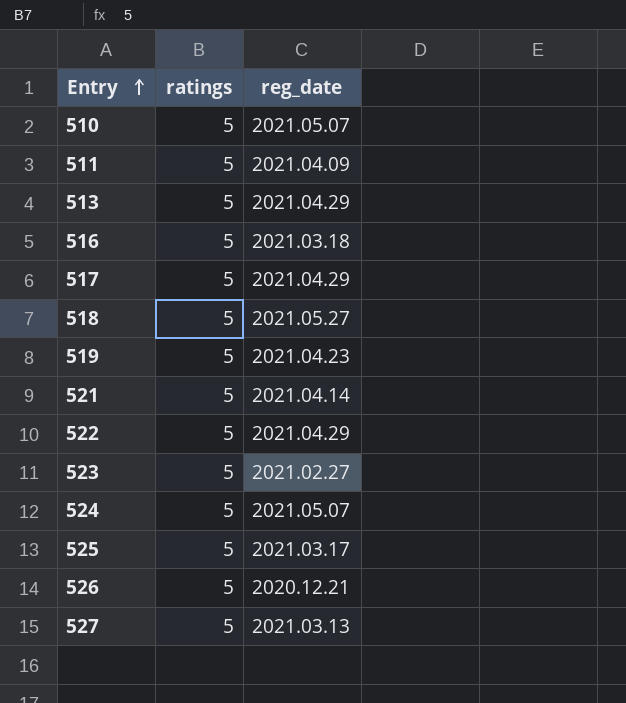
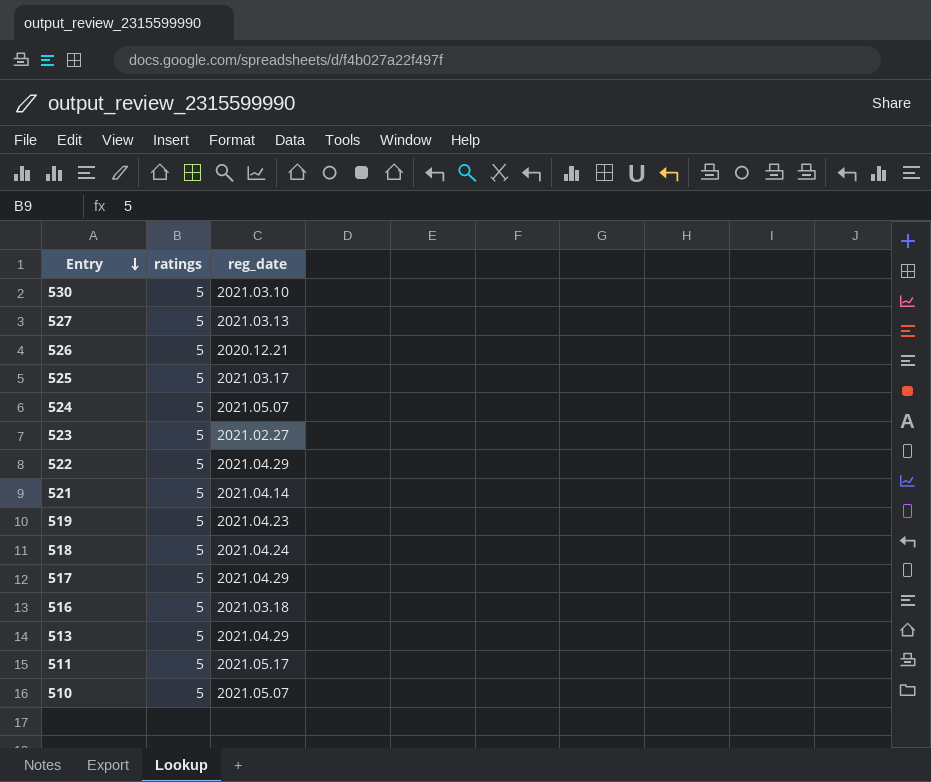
row order: Entry ascending -> Entry descending
row 530: none -> 5 | 2021.03.10
518 | reg_date: 2021.05.27 -> 2021.04.24
511 | reg_date: 2021.04.09 -> 2021.05.17

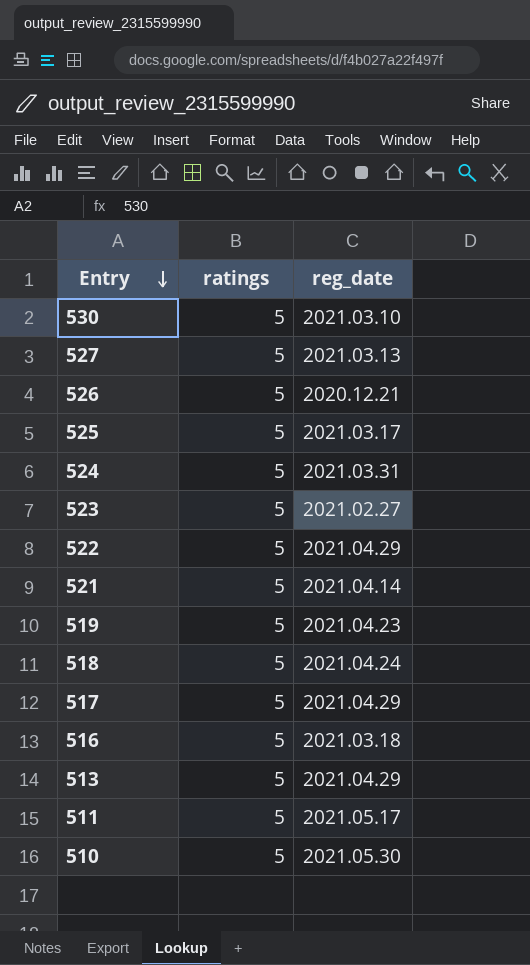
524 | reg_date: 2021.05.07 -> 2021.03.31
510 | reg_date: 2021.05.07 -> 2021.05.30

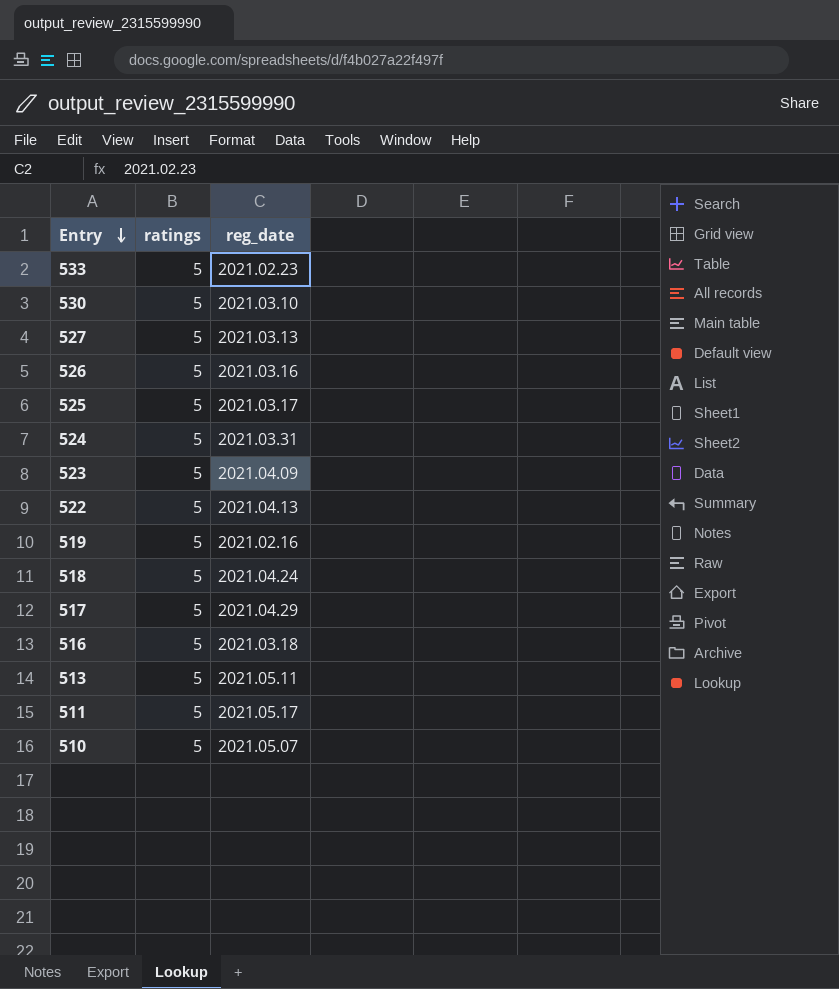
row 521: 5 | 2021.04.14 -> none
row 533: none -> 5 | 2021.02.23
526 | reg_date: 2020.12.21 -> 2021.03.16
523 | reg_date: 2021.02.27 -> 2021.04.09
522 | reg_date: 2021.04.29 -> 2021.04.13
519 | reg_date: 2021.04.23 -> 2021.02.16
513 | reg_date: 2021.04.29 -> 2021.05.11
510 | reg_date: 2021.05.30 -> 2021.05.07

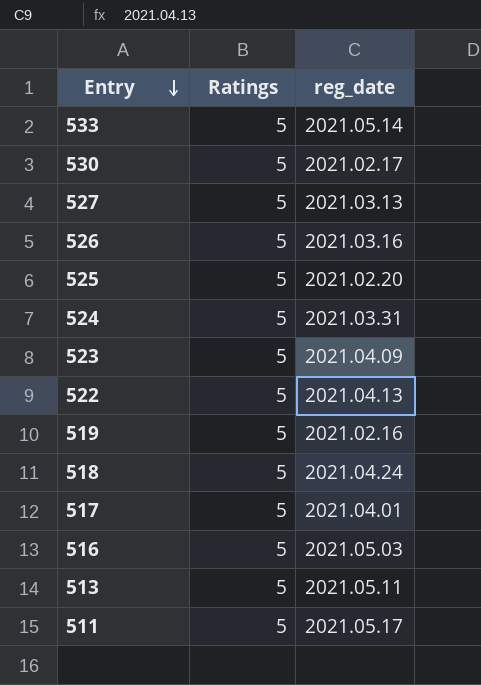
column name: ratings -> Ratings
row 510: 5 | 2021.05.07 -> none
533 | reg_date: 2021.02.23 -> 2021.05.14
530 | reg_date: 2021.03.10 -> 2021.02.17
525 | reg_date: 2021.03.17 -> 2021.02.20
517 | reg_date: 2021.04.29 -> 2021.04.01
516 | reg_date: 2021.03.18 -> 2021.05.03

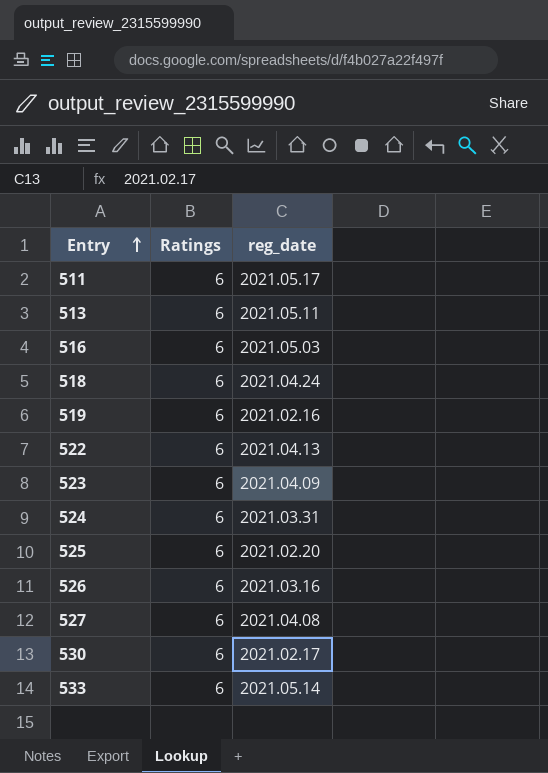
row order: Entry descending -> Entry ascending
row 517: 5 | 2021.04.01 -> none
511 | Ratings: 5 -> 6
513 | Ratings: 5 -> 6
516 | Ratings: 5 -> 6
518 | Ratings: 5 -> 6
519 | Ratings: 5 -> 6
522 | Ratings: 5 -> 6
523 | Ratings: 5 -> 6
524 | Ratings: 5 -> 6
525 | Ratings: 5 -> 6
526 | Ratings: 5 -> 6
527 | Ratings: 5 -> 6
527 | reg_date: 2021.03.13 -> 2021.04.08
530 | Ratings: 5 -> 6
533 | Ratings: 5 -> 6

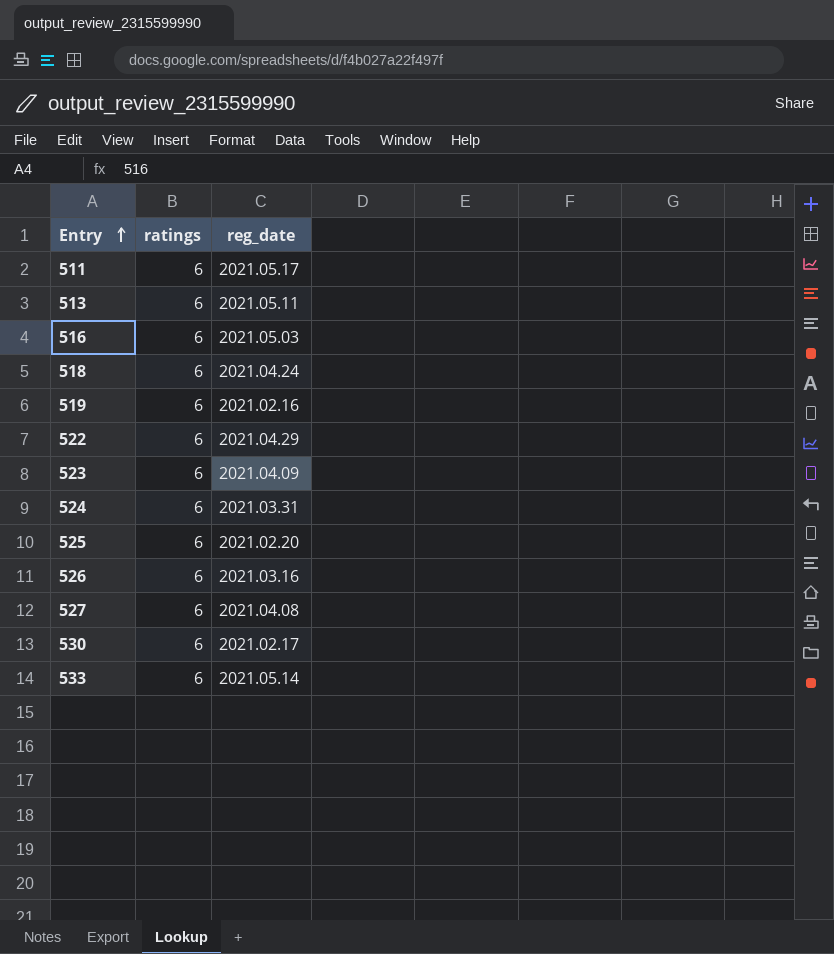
column name: Ratings -> ratings
522 | reg_date: 2021.04.13 -> 2021.04.29

